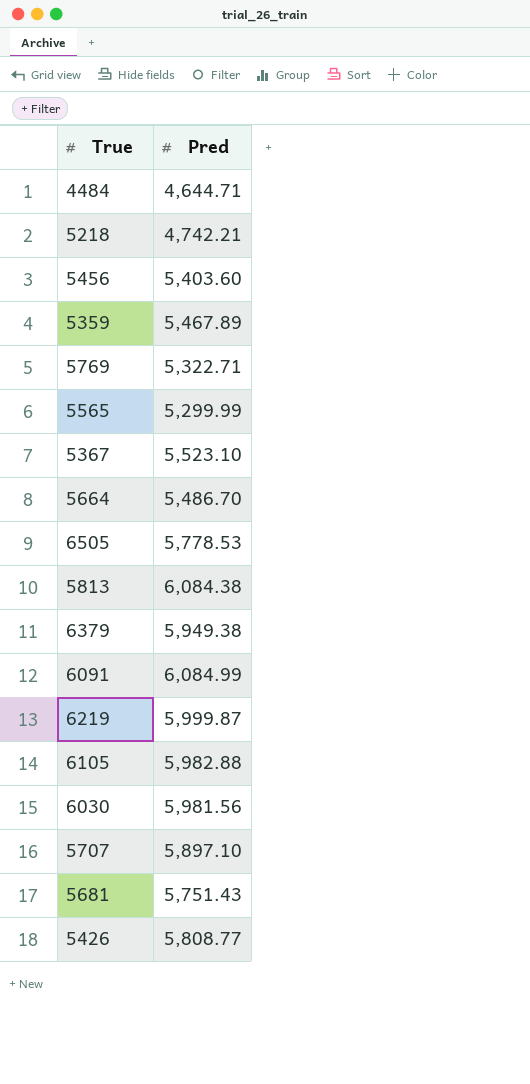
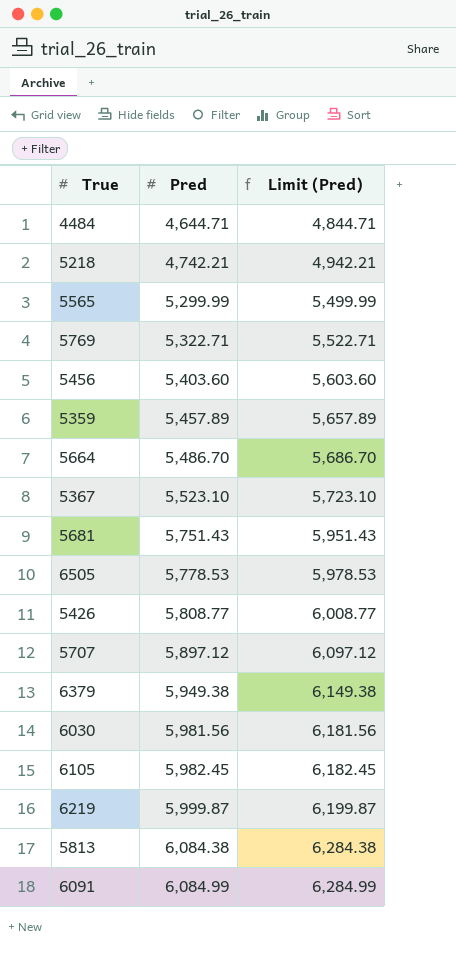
row order: none -> Pred ascending
column Limit (Pred) | formula: none -> [Pred] + 200
5359 | Pred: 5,467.89 -> 5,457.89
5707 | Pred: 5,897.10 -> 5,897.12
6105 | Pred: 5,982.88 -> 5,982.45

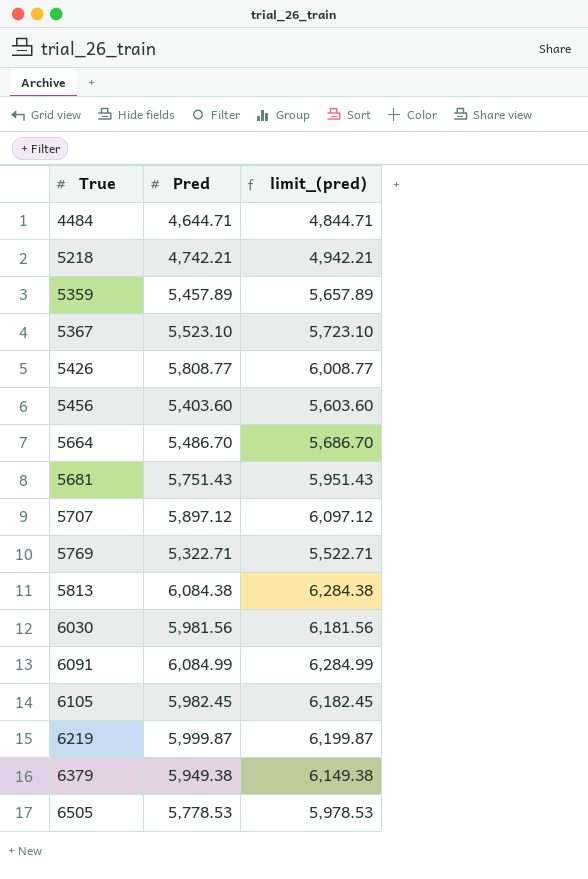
row order: Pred ascending -> True ascending
column name: Limit (Pred) -> limit_(pred)
row 5565: 5,299.99 | 5,499.99 -> none

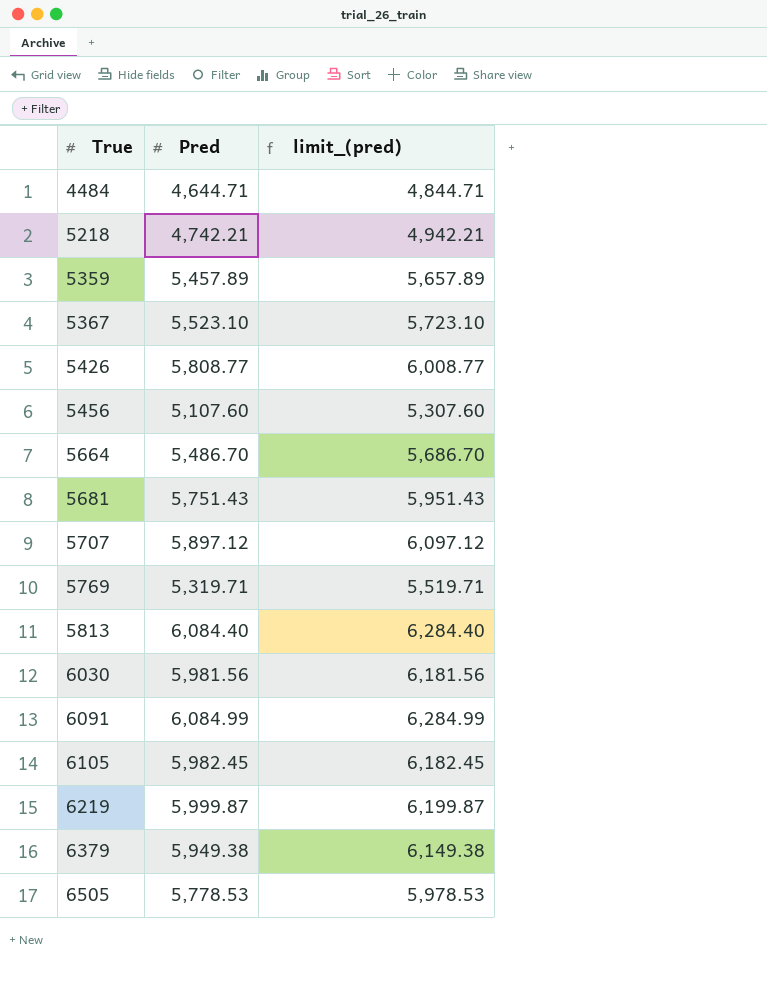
5456 | Pred: 5,403.60 -> 5,107.60
5456 | limit_(pred): 5,603.60 -> 5,307.60
5769 | Pred: 5,322.71 -> 5,319.71
5769 | limit_(pred): 5,522.71 -> 5,519.71
5813 | Pred: 6,084.38 -> 6,084.40
5813 | limit_(pred): 6,284.38 -> 6,284.40

